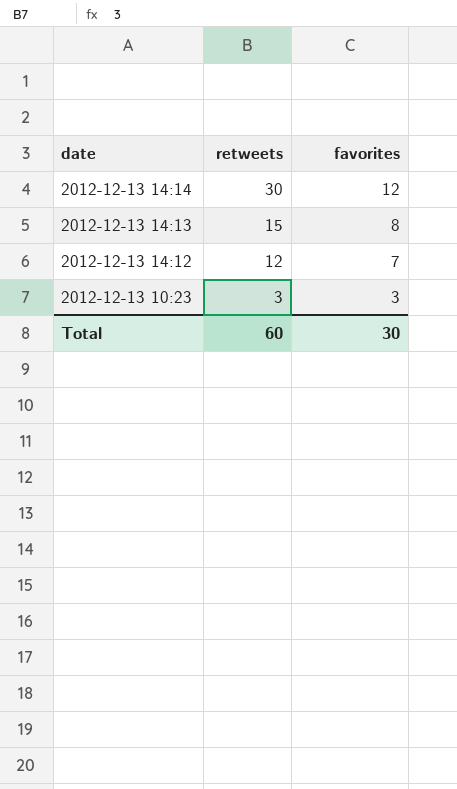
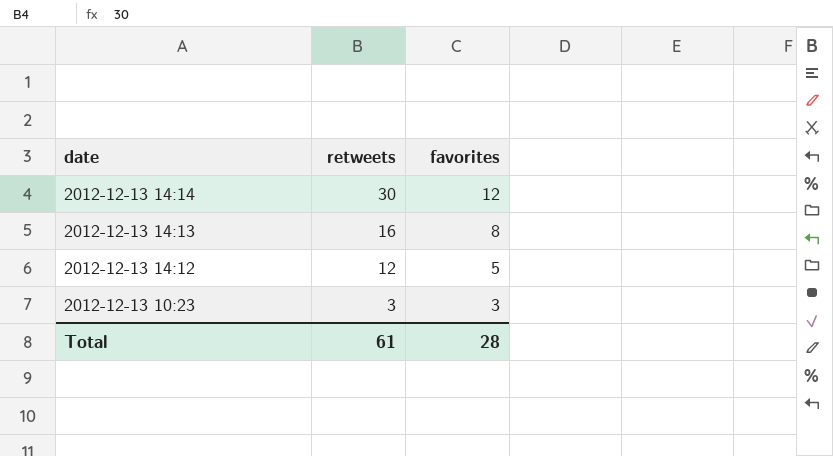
2012-12-13 14:13 | retweets: 15 -> 16
2012-12-13 14:12 | favorites: 7 -> 5
Total | retweets: 60 -> 61
Total | favorites: 30 -> 28

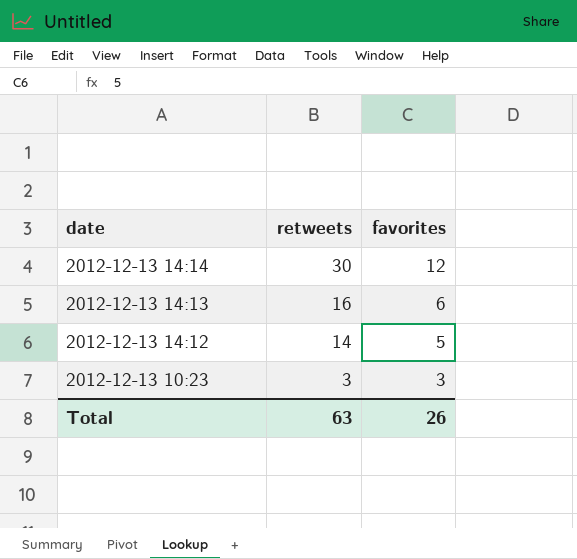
2012-12-13 14:13 | favorites: 8 -> 6
2012-12-13 14:12 | retweets: 12 -> 14
Total | retweets: 61 -> 63
Total | favorites: 28 -> 26

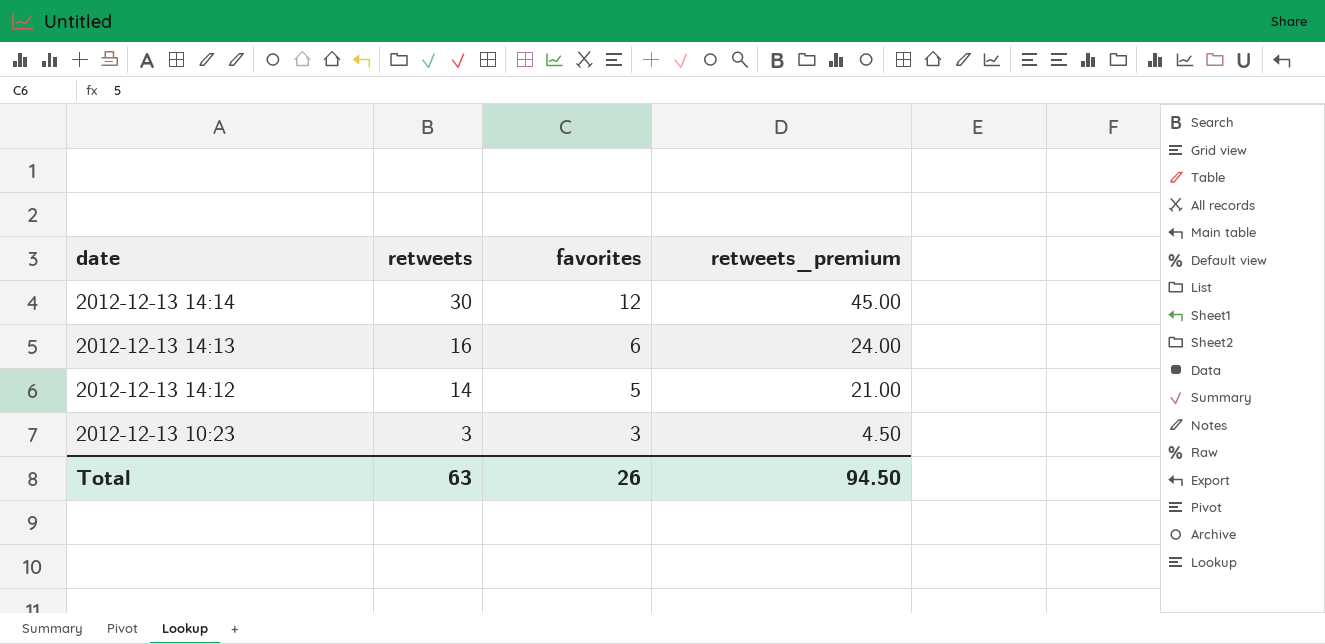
column retweets_premium | formula: none -> [retweets] * 1.5

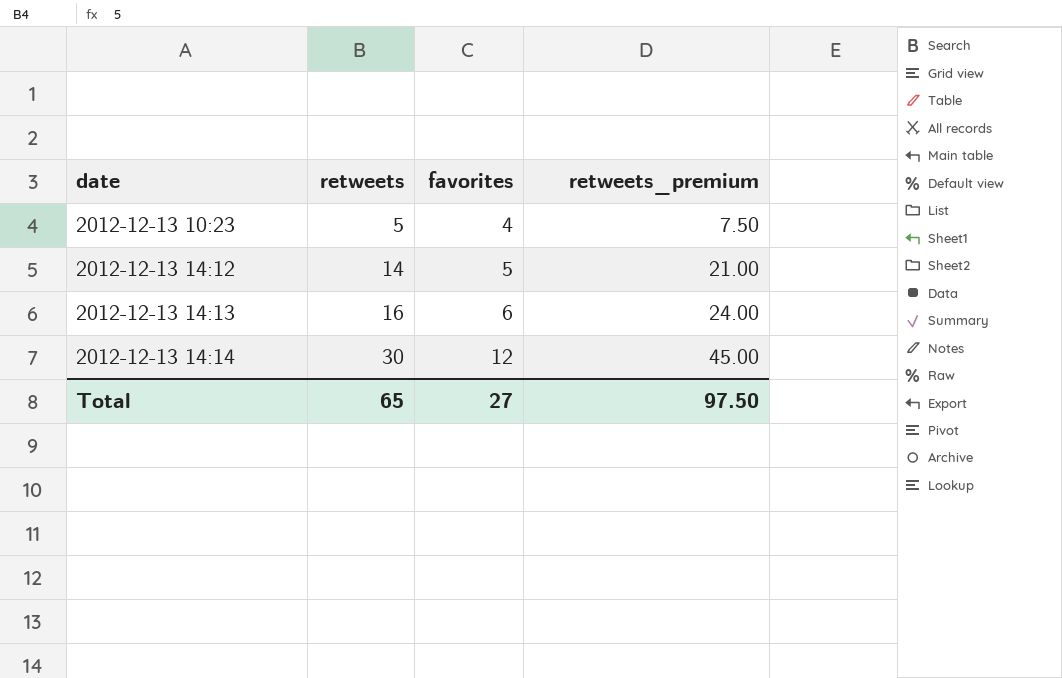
row order: date descending -> date ascending
2012-12-13 10:23 | retweets: 3 -> 5
2012-12-13 10:23 | favorites: 3 -> 4
2012-12-13 10:23 | retweets_premium: 4.50 -> 7.50
Total | retweets: 63 -> 65
Total | favorites: 26 -> 27
Total | retweets_premium: 94.50 -> 97.50

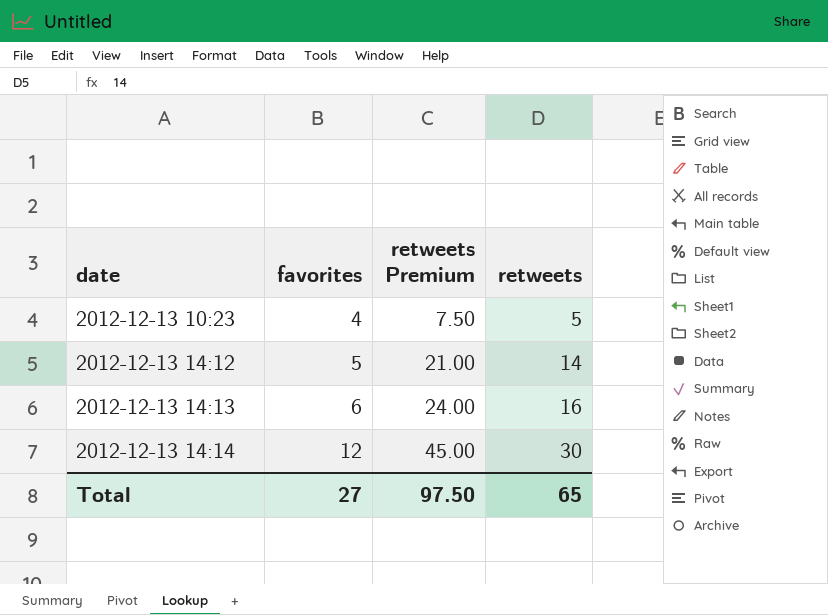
column name: retweets_premium -> retweets Premium
column retweets | position: 2 -> 4

